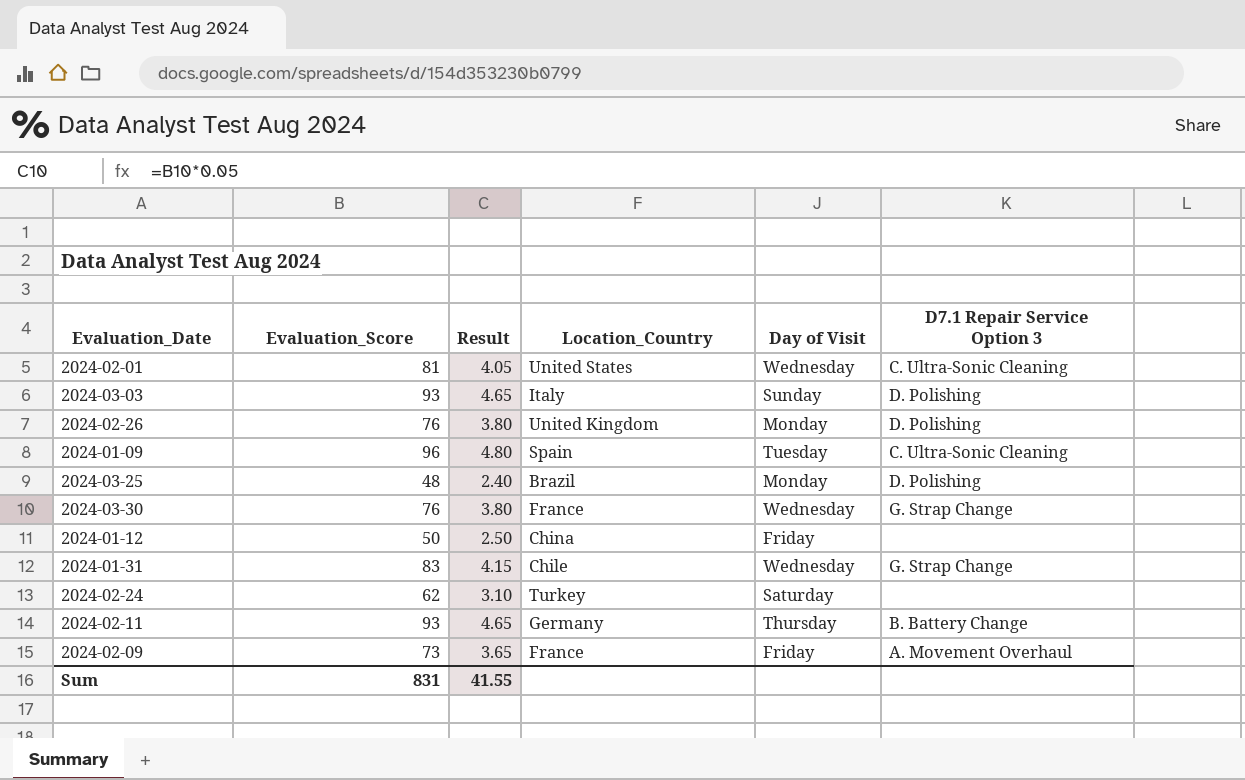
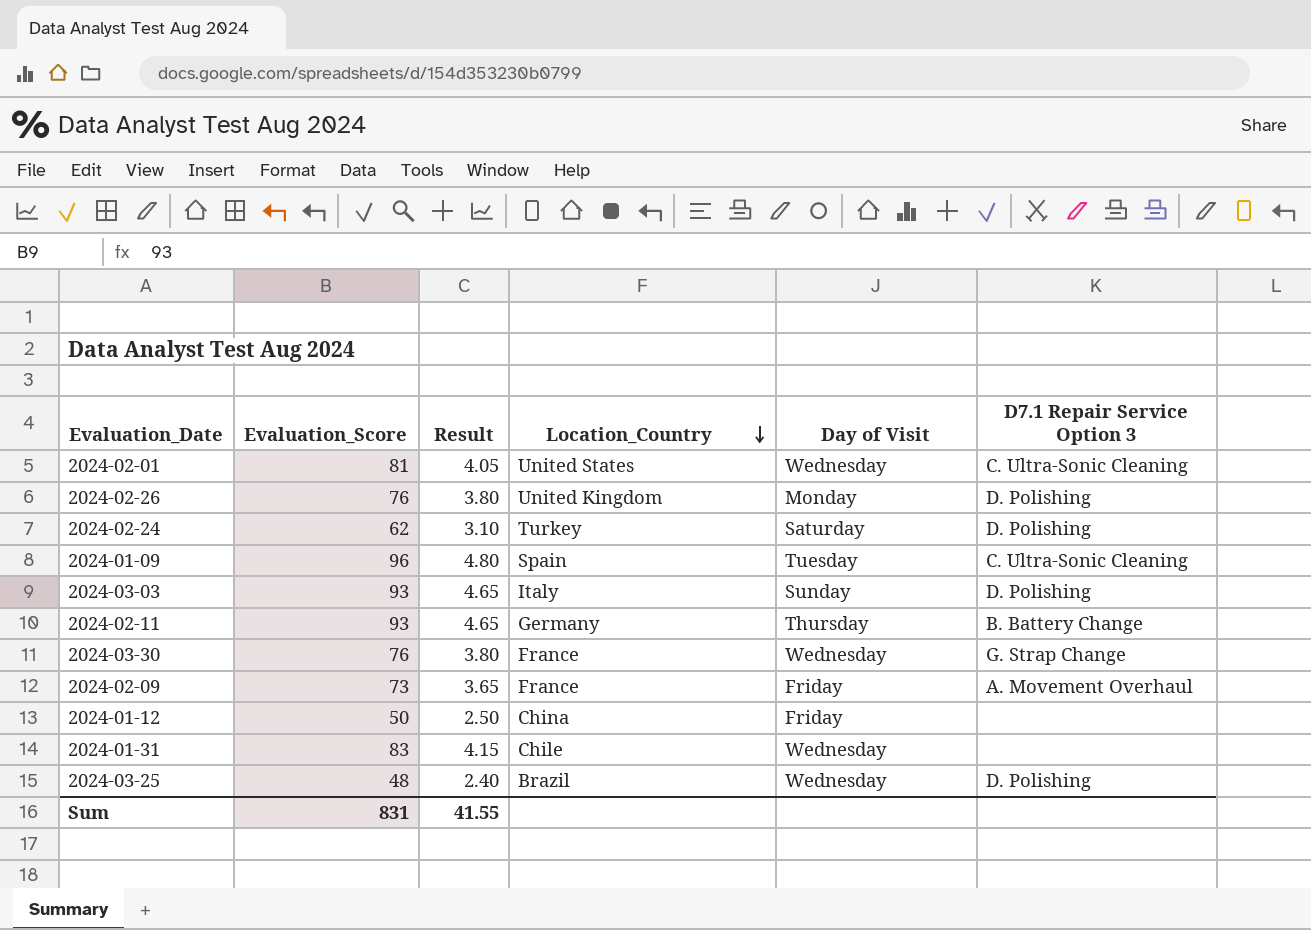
row order: none -> Location_Country descending
2024-02-24 | D7.1 Repair Service Option 3: none -> D. Polishing
2024-01-31 | D7.1 Repair Service Option 3: G. Strap Change -> none
2024-03-25 | Day of Visit: Monday -> Wednesday

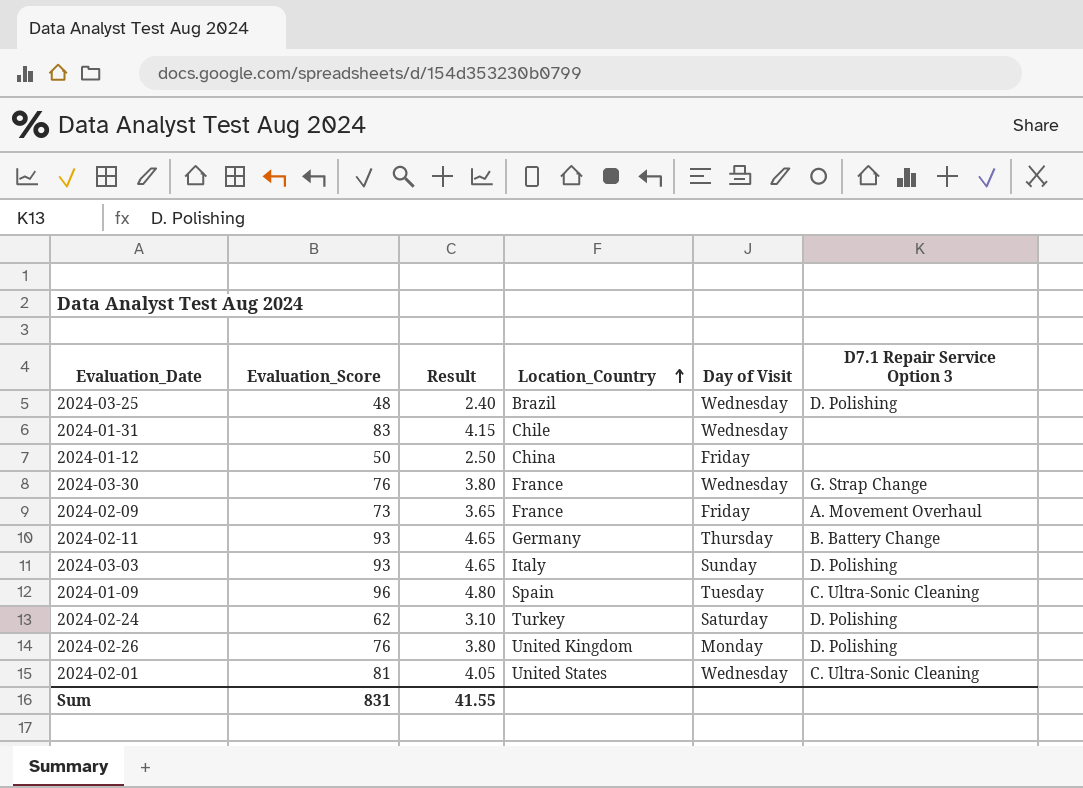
row order: Location_Country descending -> Location_Country ascending

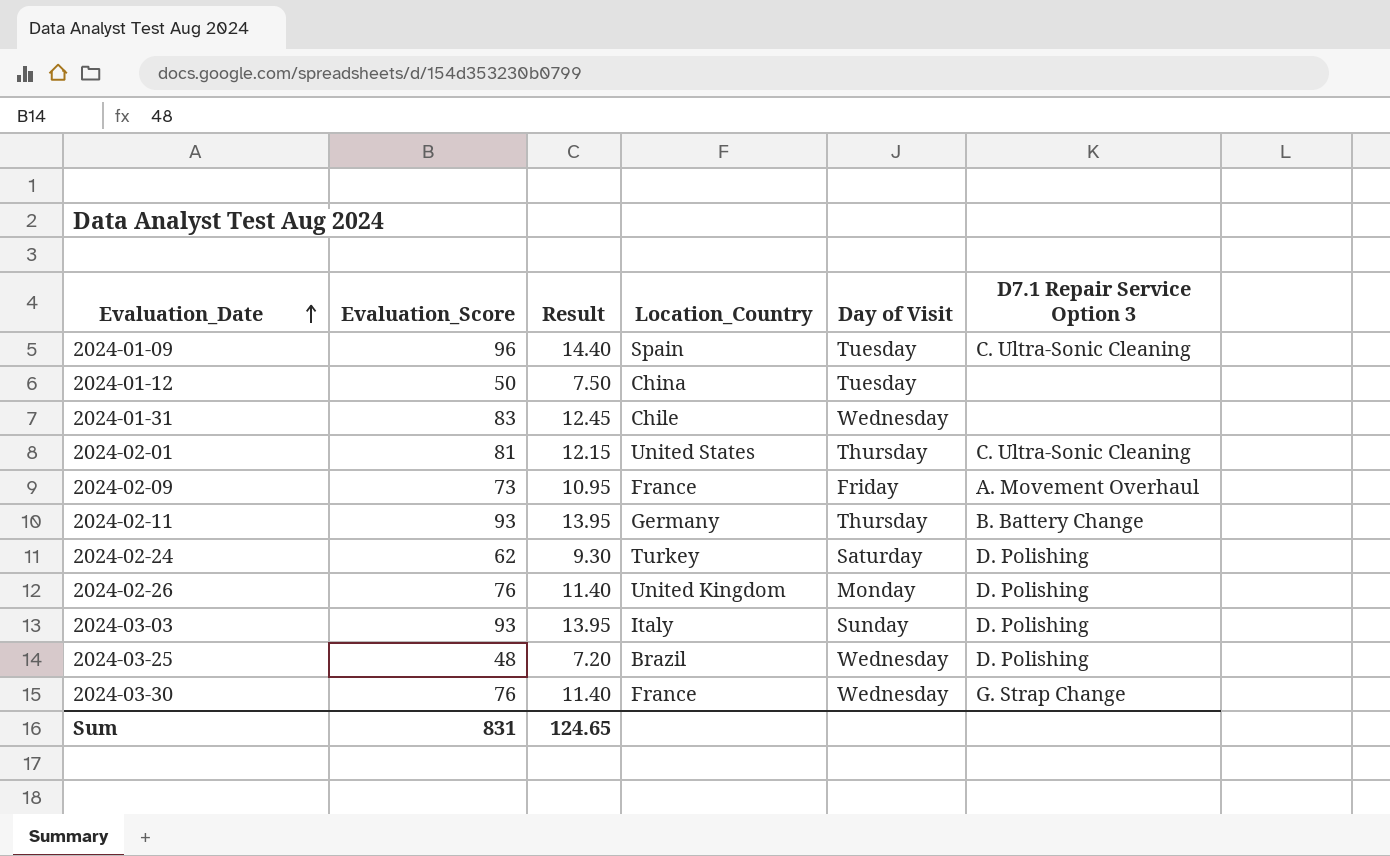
row order: Location_Country ascending -> Evaluation_Date ascending
column Result | formula: [Evaluation_Score] * 0.05 -> [Evaluation_Score] * 0.15
2024-01-12 | Day of Visit: Friday -> Tuesday
2024-02-01 | Day of Visit: Wednesday -> Thursday
Sum | Result: 41.55 -> 124.65

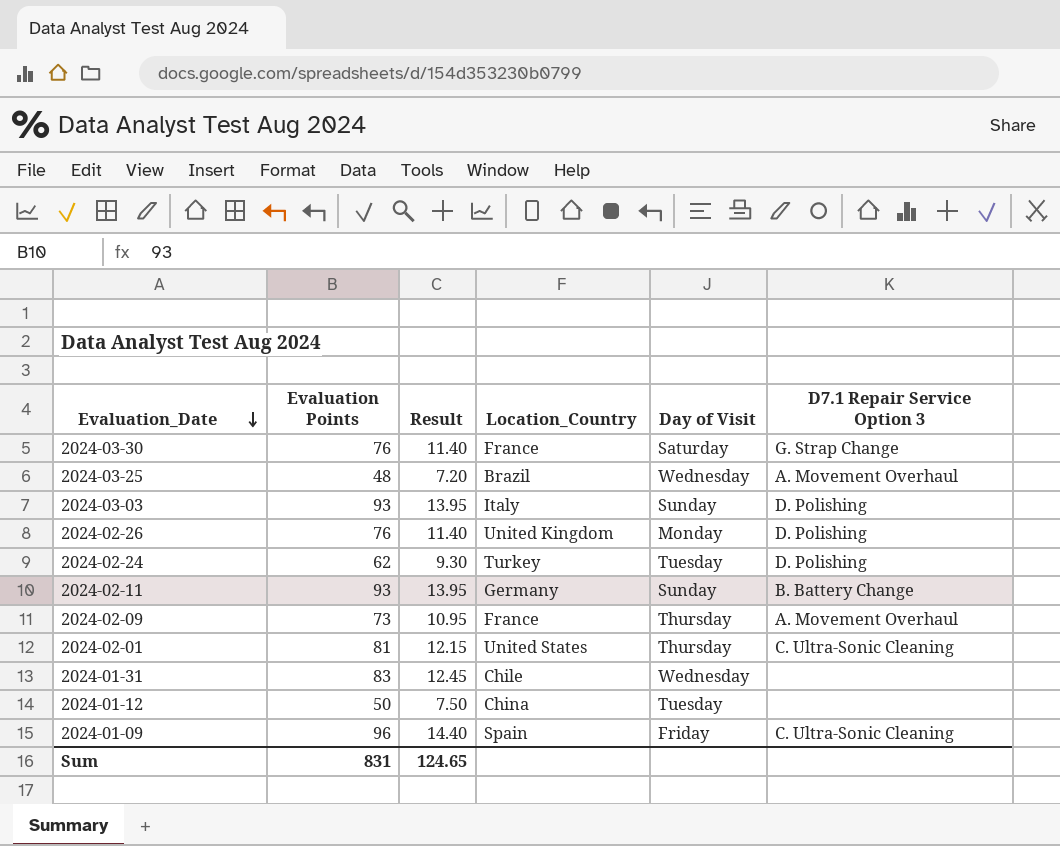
row order: Evaluation_Date ascending -> Evaluation_Date descending
column name: Evaluation_Score -> Evaluation Points
2024-03-30 | Day of Visit: Wednesday -> Saturday
2024-03-25 | D7.1 Repair Service Option 3: D. Polishing -> A. Movement Overhaul
2024-02-24 | Day of Visit: Saturday -> Tuesday
2024-02-11 | Day of Visit: Thursday -> Sunday
2024-02-09 | Day of Visit: Friday -> Thursday
2024-01-09 | Day of Visit: Tuesday -> Friday

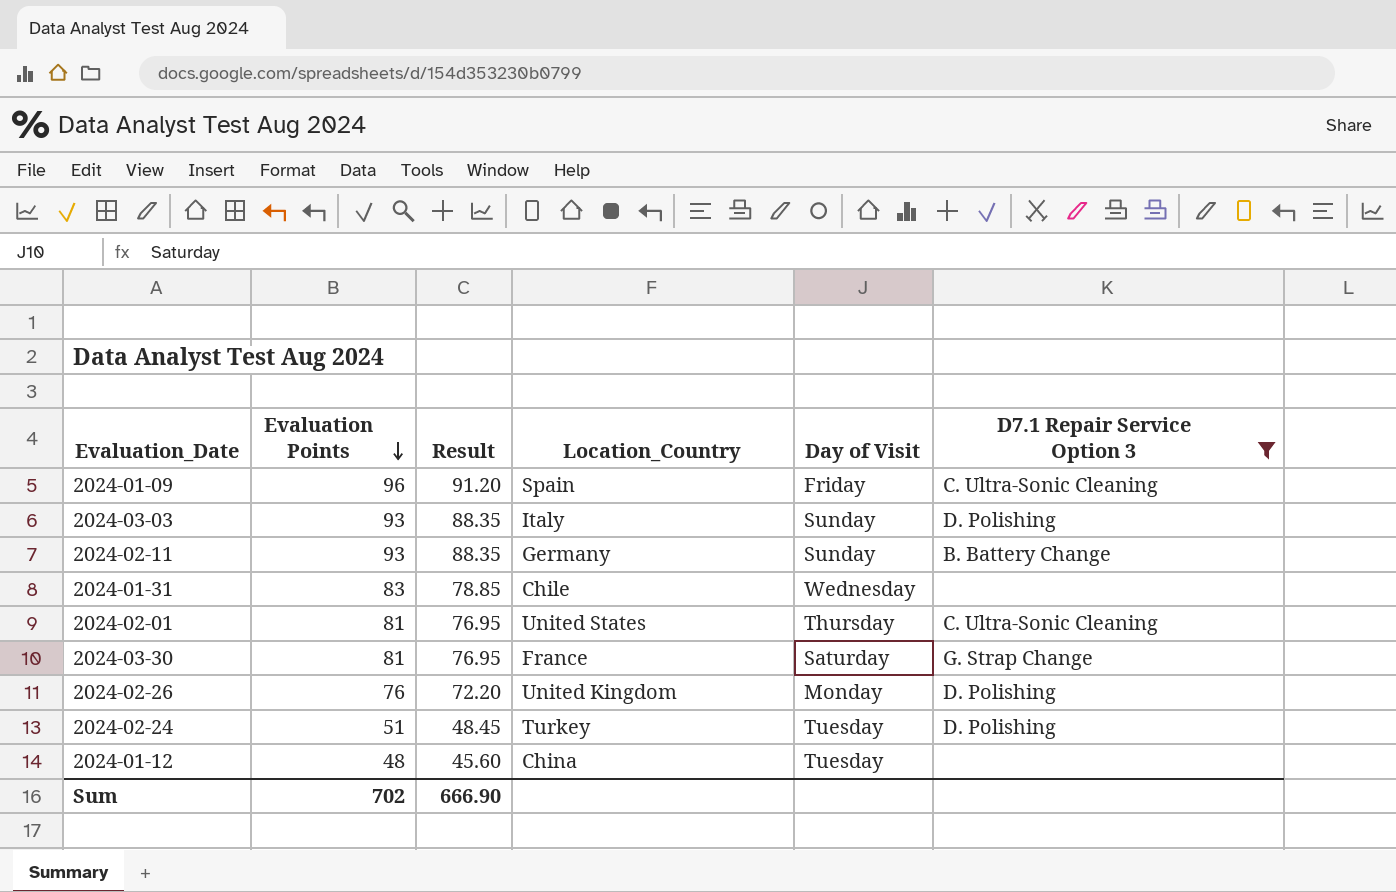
filter: none -> D7.1 Repair Service Option 3 != A. Movement Overhaul
row order: Evaluation_Date descending -> Evaluation Points descending
column Result | formula: [Evaluation Points] * 0.15 -> [Evaluation Points] * 0.95
2024-03-30 | Evaluation Points: 76 -> 81
2024-02-24 | Evaluation Points: 62 -> 51
2024-01-12 | Evaluation Points: 50 -> 48
Sum | Evaluation Points: 831 -> 702
Sum | Result: 124.65 -> 666.90

